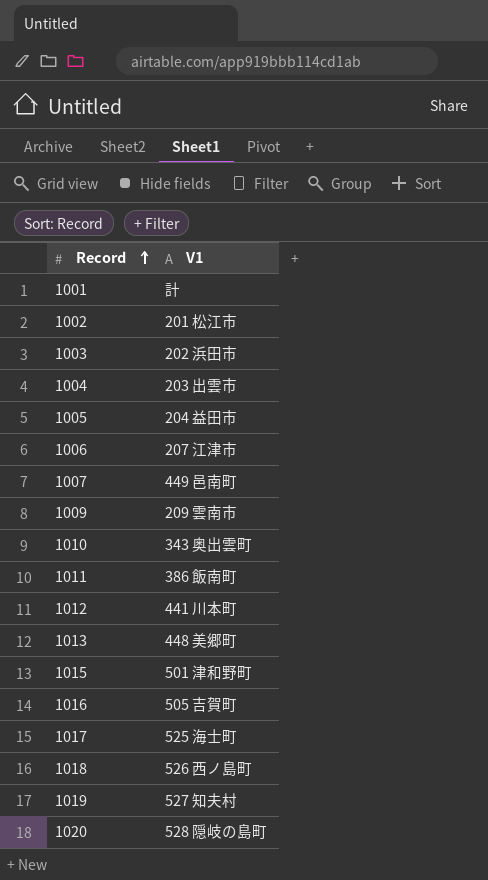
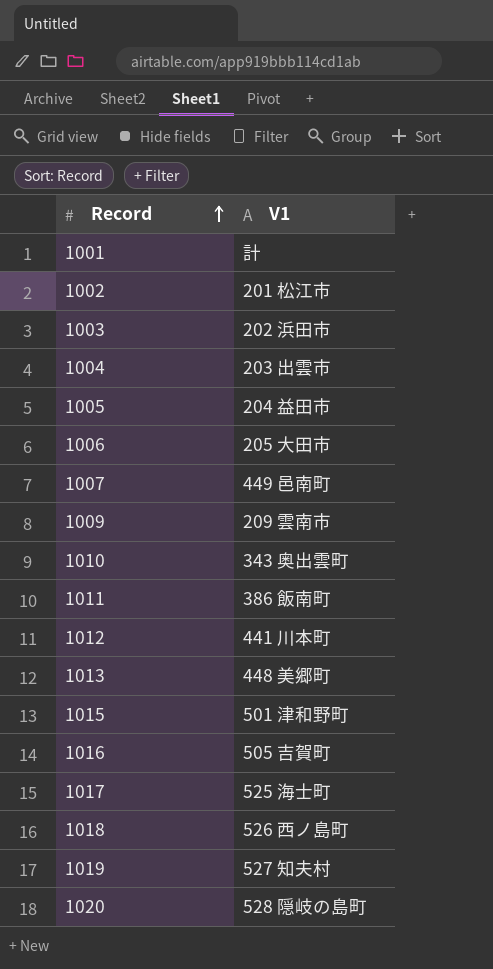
1006 | V1: 207 江津市 -> 205 大田市

